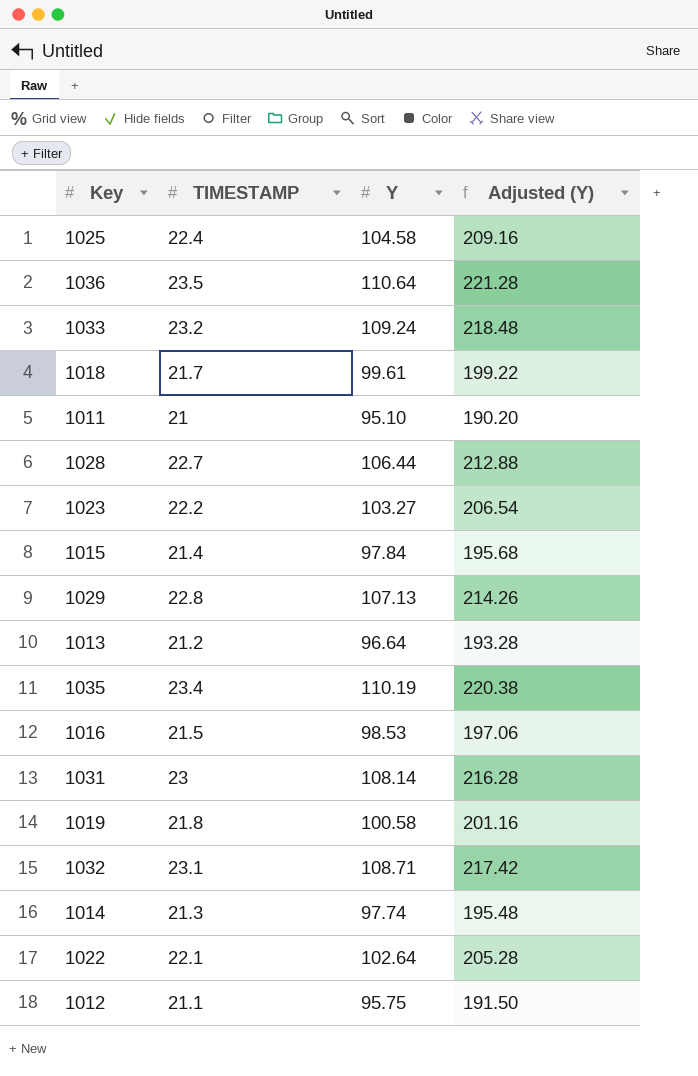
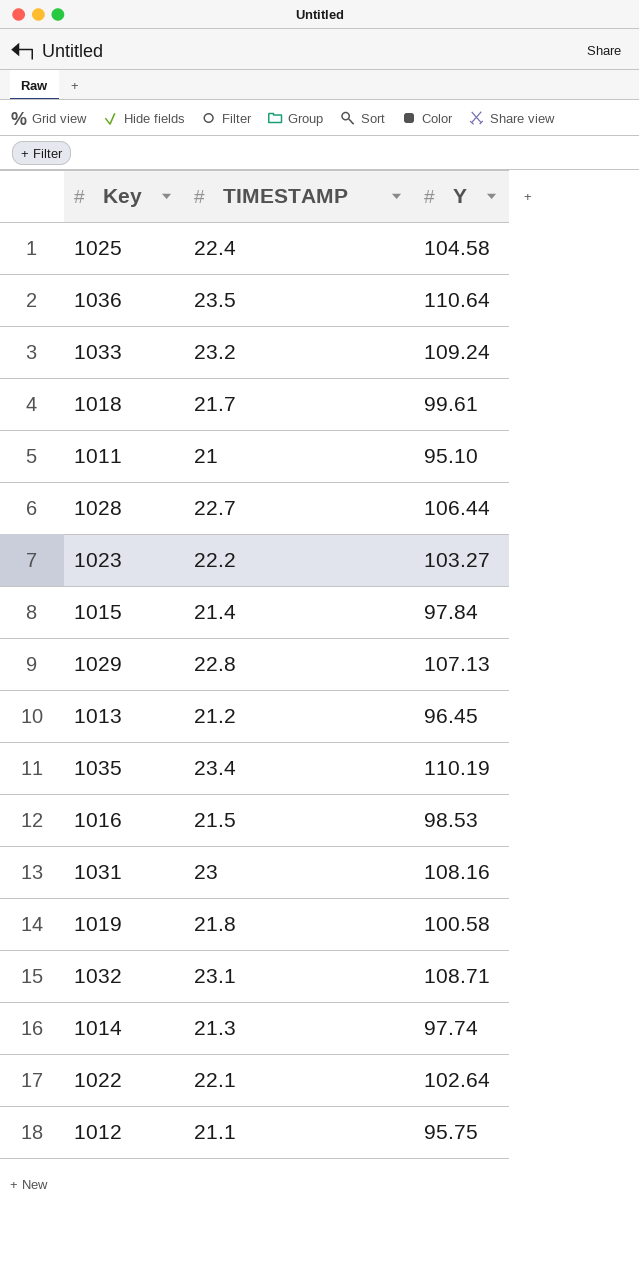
column Adjusted (Y) | formula: [Y] * 2 -> none
1013 | Y: 96.64 -> 96.45
1031 | Y: 108.14 -> 108.16

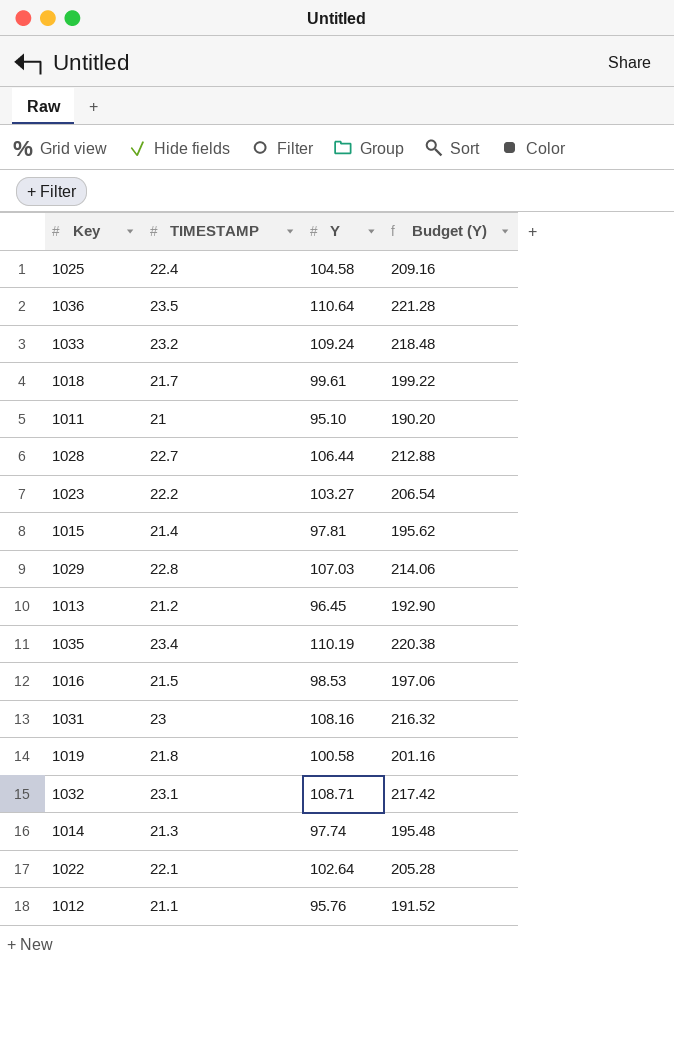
column Budget (Y) | formula: none -> [Y] * 2
1015 | Y: 97.84 -> 97.81
1029 | Y: 107.13 -> 107.03
1012 | Y: 95.75 -> 95.76

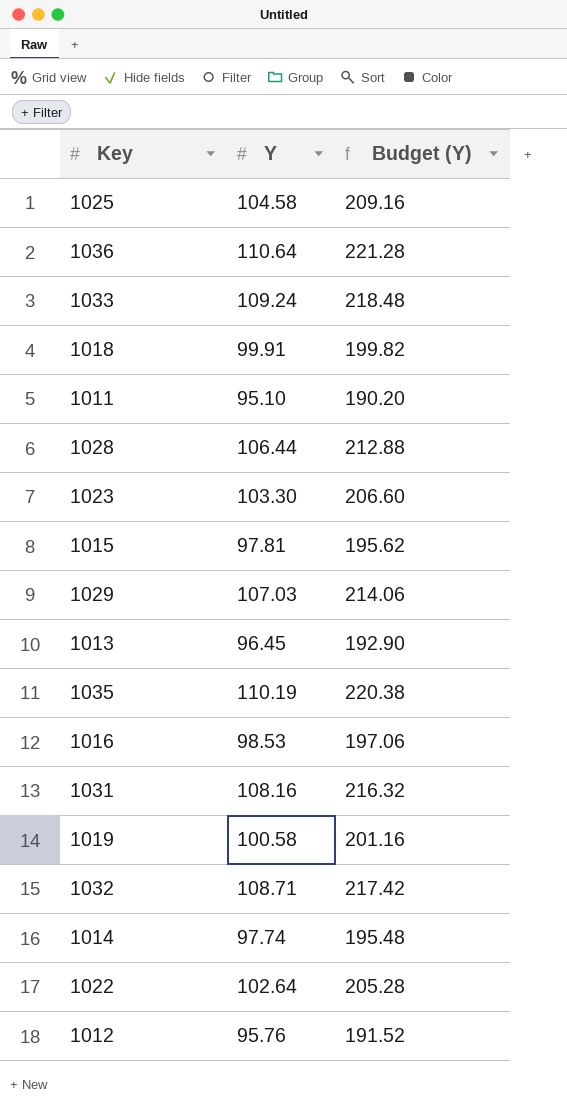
column TIMESTAMP | position: 2 -> none
1018 | Y: 99.61 -> 99.91
1018 | Budget (Y): 199.22 -> 199.82
1023 | Y: 103.27 -> 103.30
1023 | Budget (Y): 206.54 -> 206.60

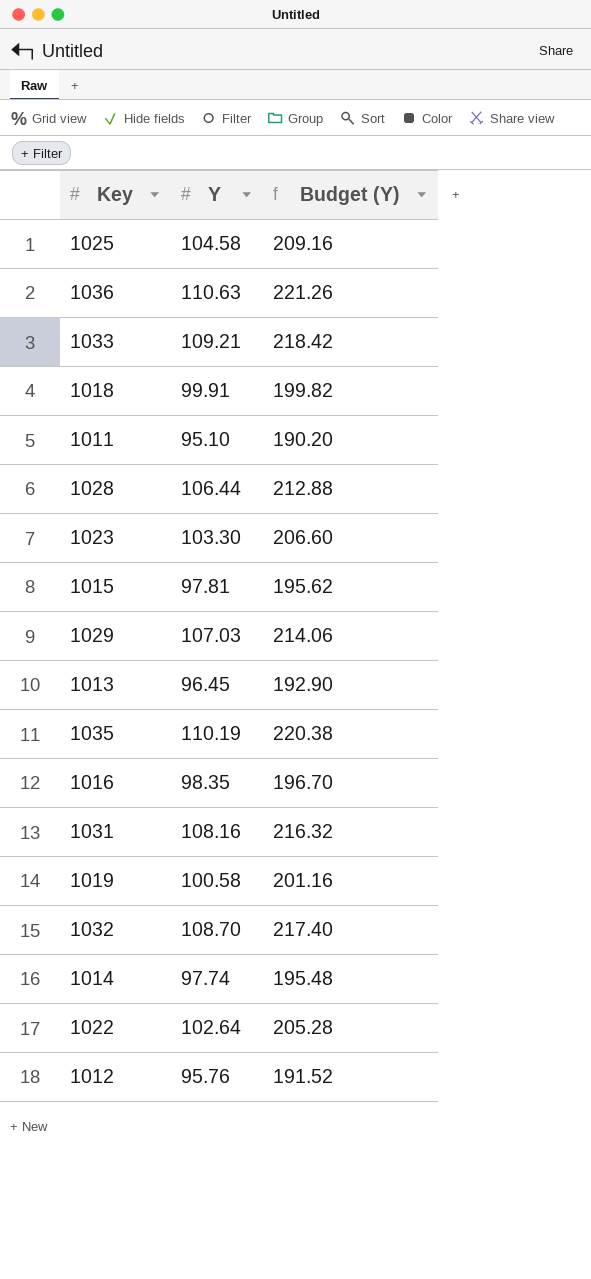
1036 | Y: 110.64 -> 110.63
1036 | Budget (Y): 221.28 -> 221.26
1033 | Y: 109.24 -> 109.21
1033 | Budget (Y): 218.48 -> 218.42
1016 | Y: 98.53 -> 98.35
1016 | Budget (Y): 197.06 -> 196.70
1032 | Y: 108.71 -> 108.70
1032 | Budget (Y): 217.42 -> 217.40

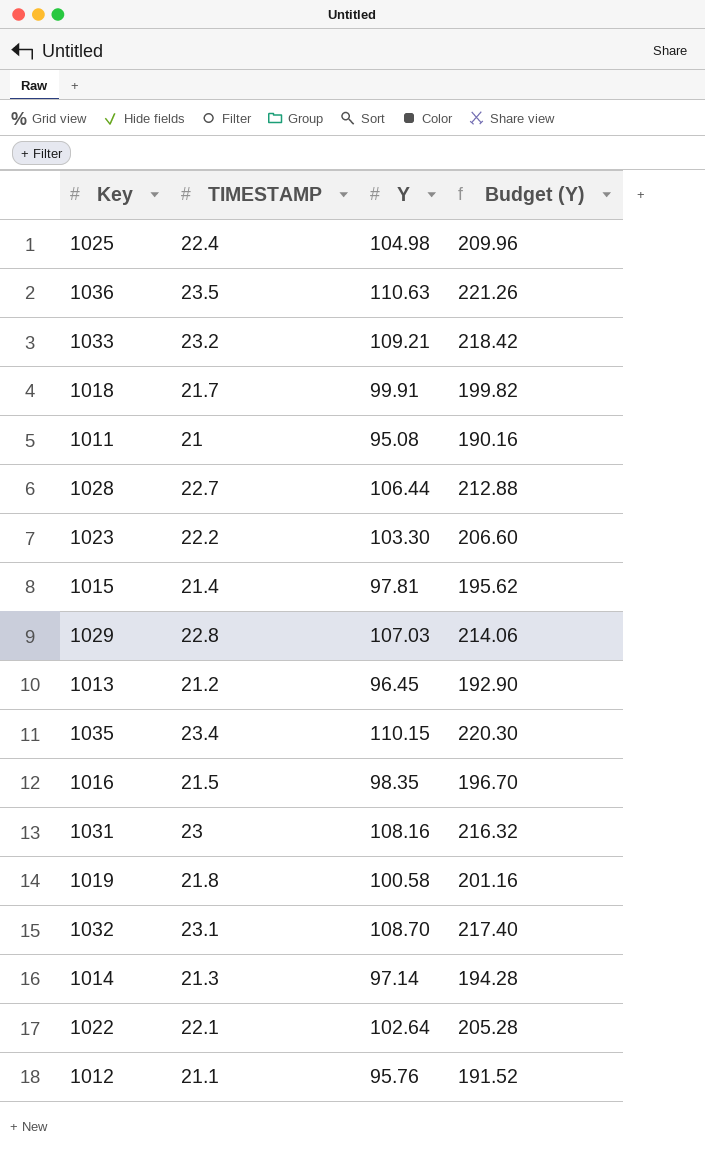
column TIMESTAMP | position: none -> 2
1025 | Y: 104.58 -> 104.98
1025 | Budget (Y): 209.16 -> 209.96
1011 | Y: 95.10 -> 95.08
1011 | Budget (Y): 190.20 -> 190.16
1035 | Y: 110.19 -> 110.15
1035 | Budget (Y): 220.38 -> 220.30
1014 | Y: 97.74 -> 97.14
1014 | Budget (Y): 195.48 -> 194.28

